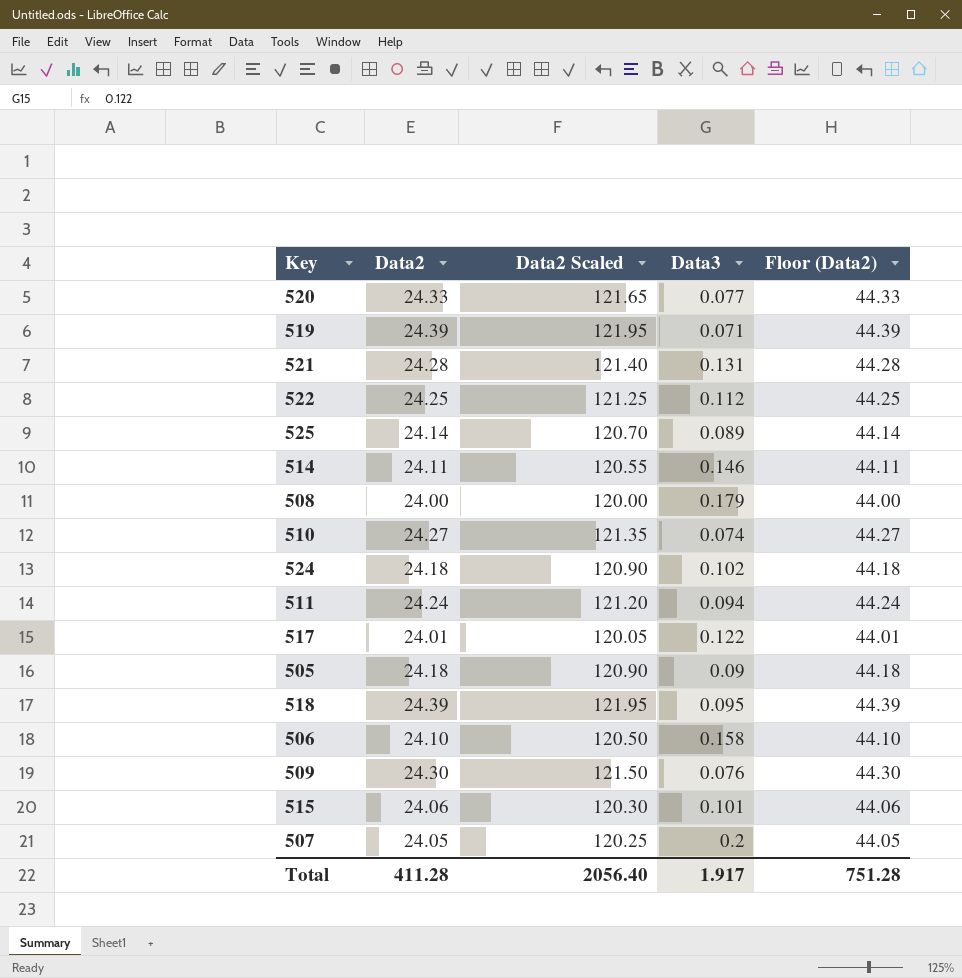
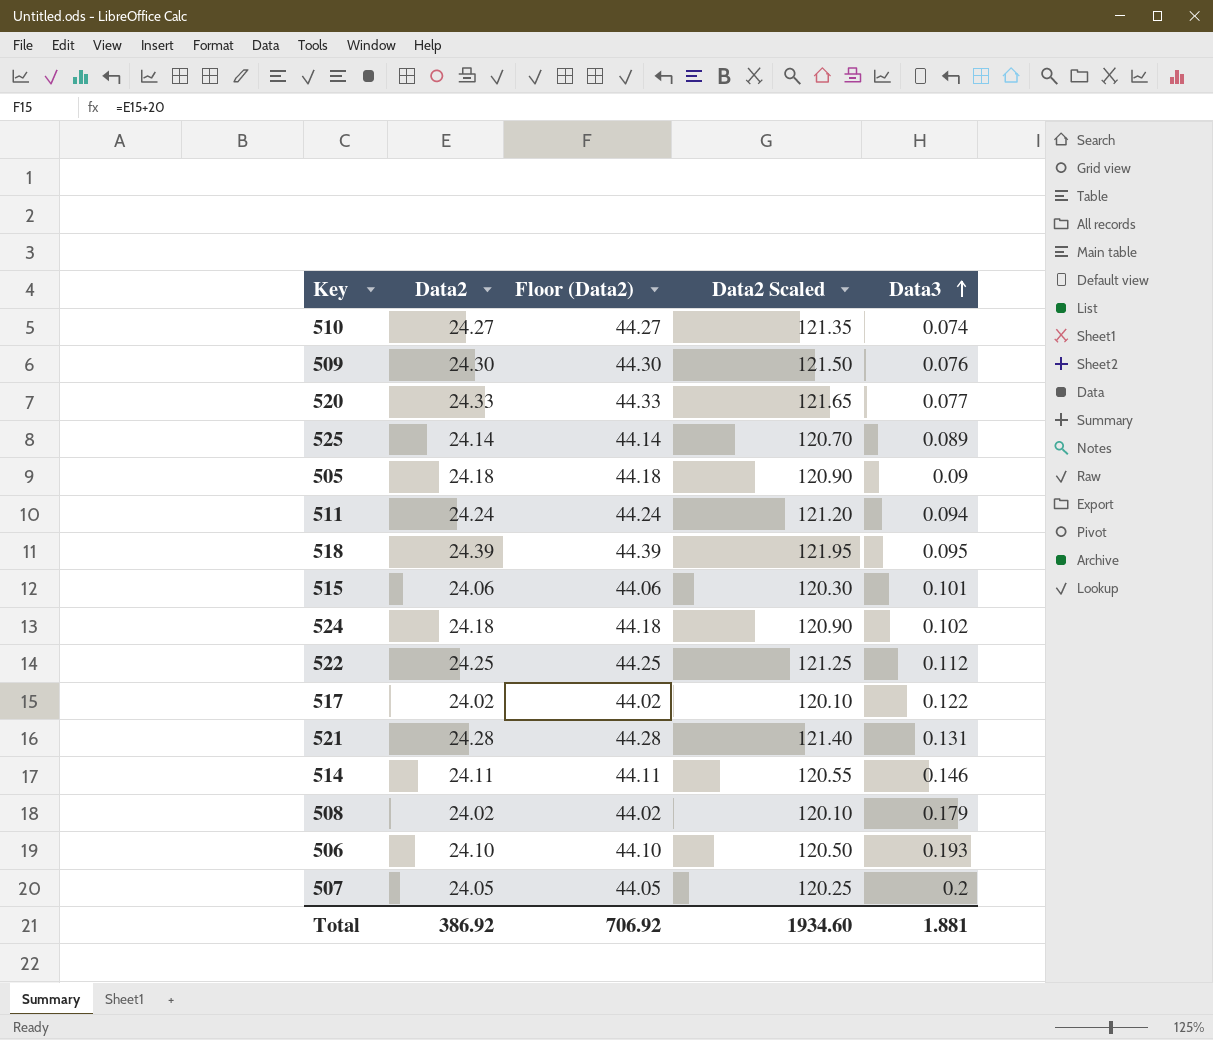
row order: none -> Data3 ascending
column Floor (Data2) | position: 5 -> 3
row 519: 24.39 | 121.95 | 0.071 | 44.39 -> none
517 | Data2: 24.01 -> 24.02
517 | Floor (Data2): 44.01 -> 44.02
517 | Data2 Scaled: 120.05 -> 120.10
508 | Data2: 24.00 -> 24.02
508 | Floor (Data2): 44.00 -> 44.02
508 | Data2 Scaled: 120.00 -> 120.10
506 | Data3: 0.158 -> 0.193
Total | Data2: 411.28 -> 386.92
Total | Floor (Data2): 751.28 -> 706.92
Total | Data2 Scaled: 2056.40 -> 1934.60
Total | Data3: 1.917 -> 1.881

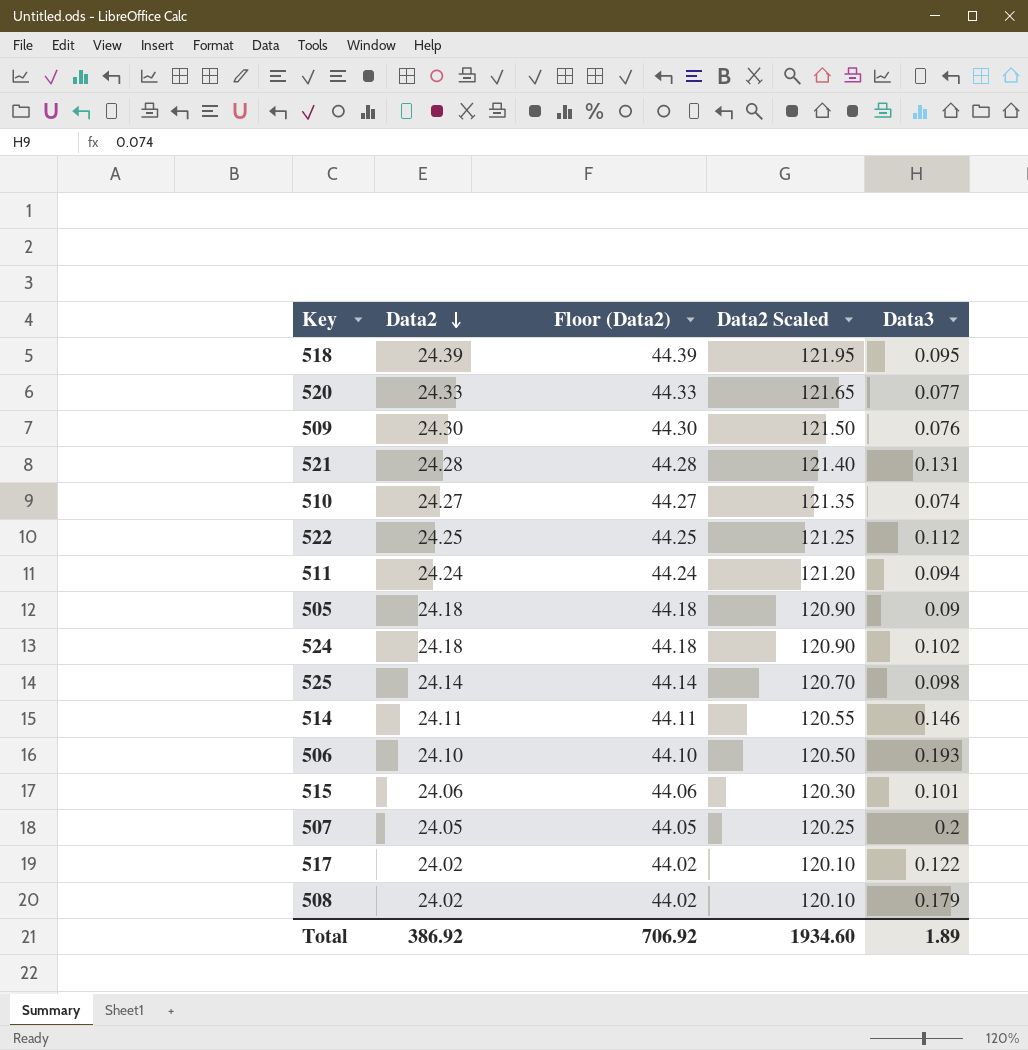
row order: Data3 ascending -> Data2 descending
525 | Data3: 0.089 -> 0.098
Total | Data3: 1.881 -> 1.89

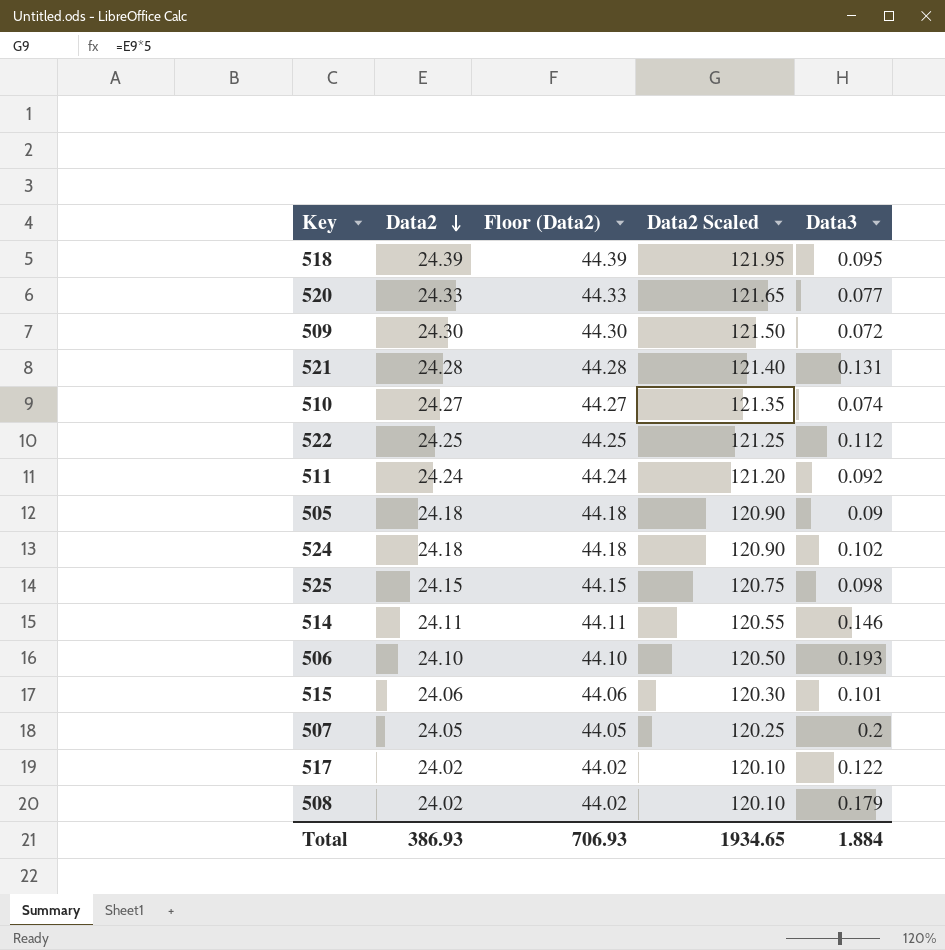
509 | Data3: 0.076 -> 0.072
511 | Data3: 0.094 -> 0.092
525 | Data2: 24.14 -> 24.15
525 | Floor (Data2): 44.14 -> 44.15
525 | Data2 Scaled: 120.70 -> 120.75
Total | Data2: 386.92 -> 386.93
Total | Floor (Data2): 706.92 -> 706.93
Total | Data2 Scaled: 1934.60 -> 1934.65
Total | Data3: 1.89 -> 1.884

